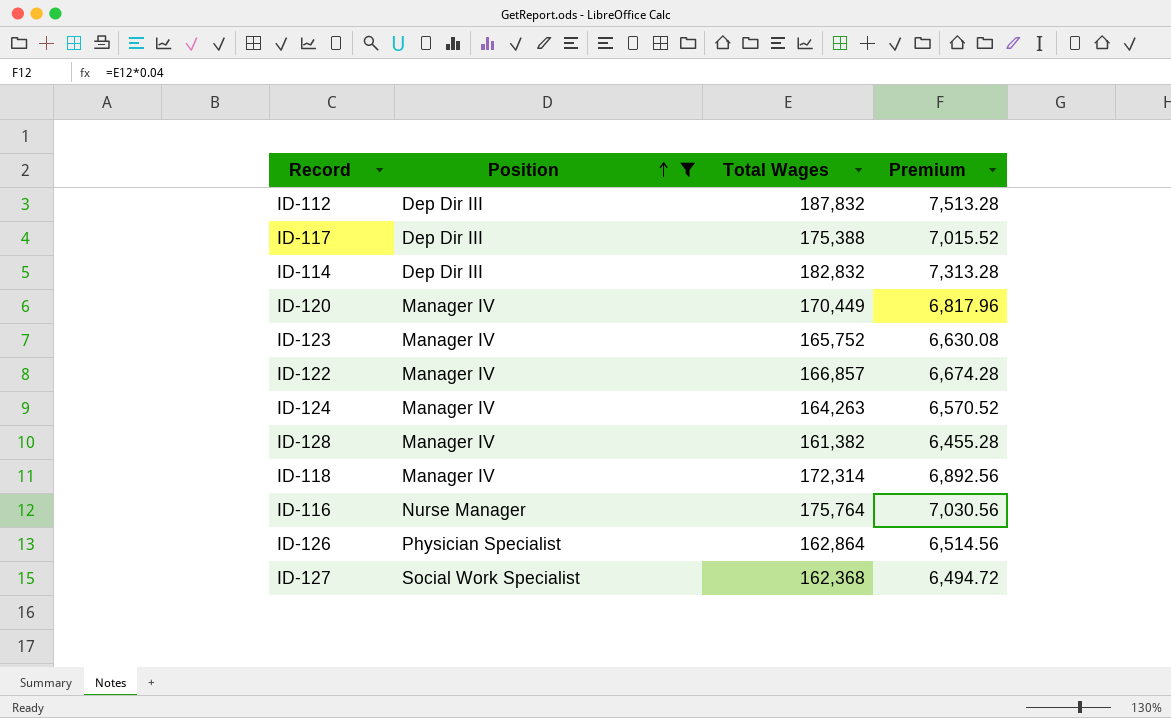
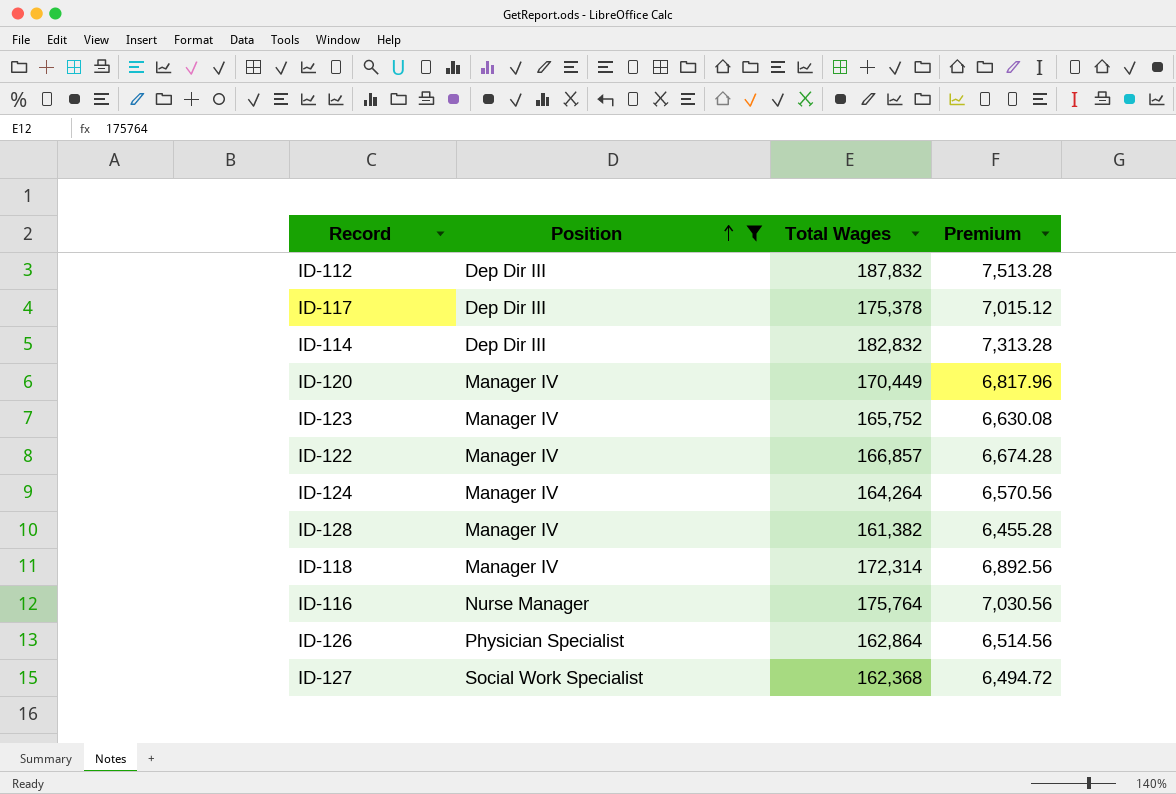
ID-117 | Total Wages: 175,388 -> 175,378
ID-117 | Premium: 7,015.52 -> 7,015.12
ID-124 | Total Wages: 164,263 -> 164,264
ID-124 | Premium: 6,570.52 -> 6,570.56

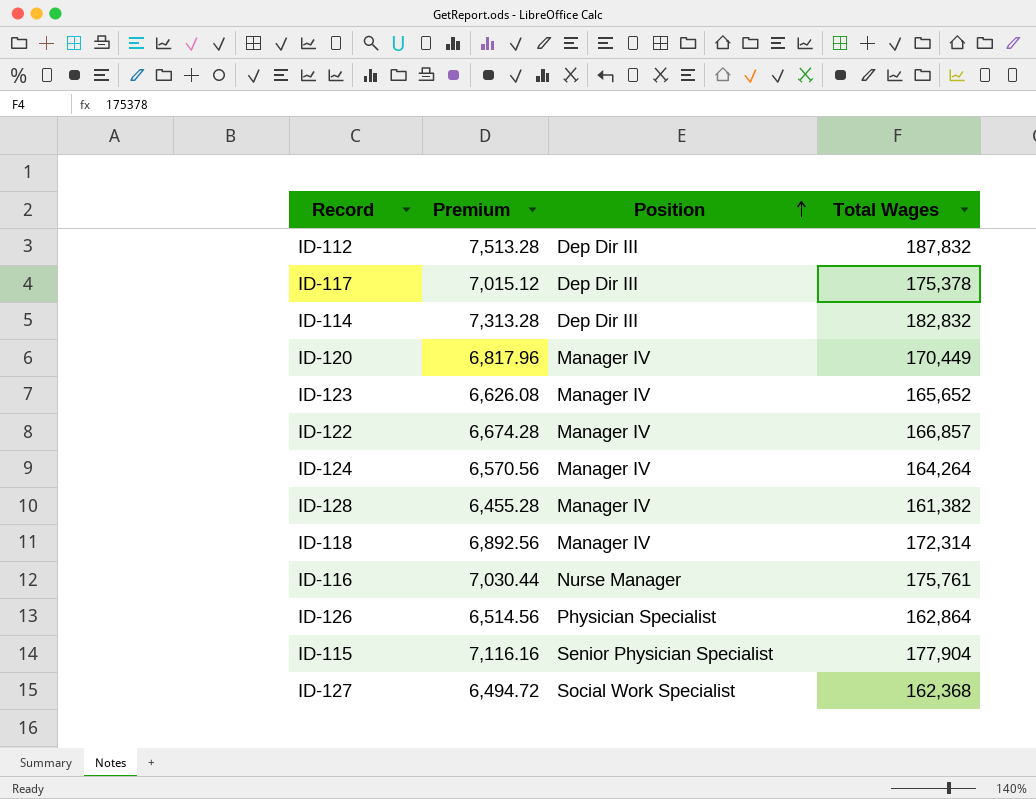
filter: Position != Senior Physician Specialist -> none
column Premium | position: 4 -> 2
ID-123 | Premium: 6,630.08 -> 6,626.08
ID-123 | Total Wages: 165,752 -> 165,652
ID-116 | Premium: 7,030.56 -> 7,030.44
ID-116 | Total Wages: 175,764 -> 175,761

